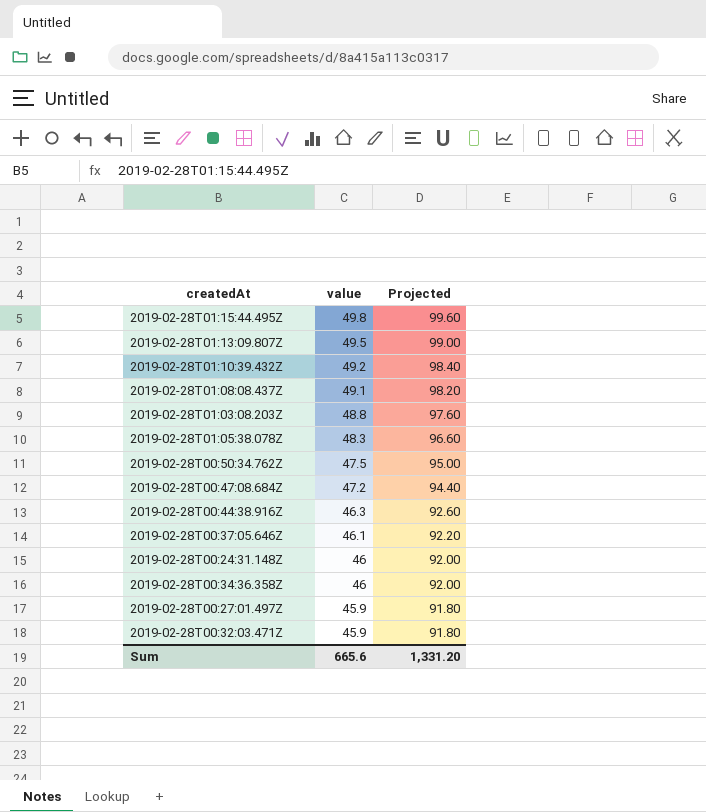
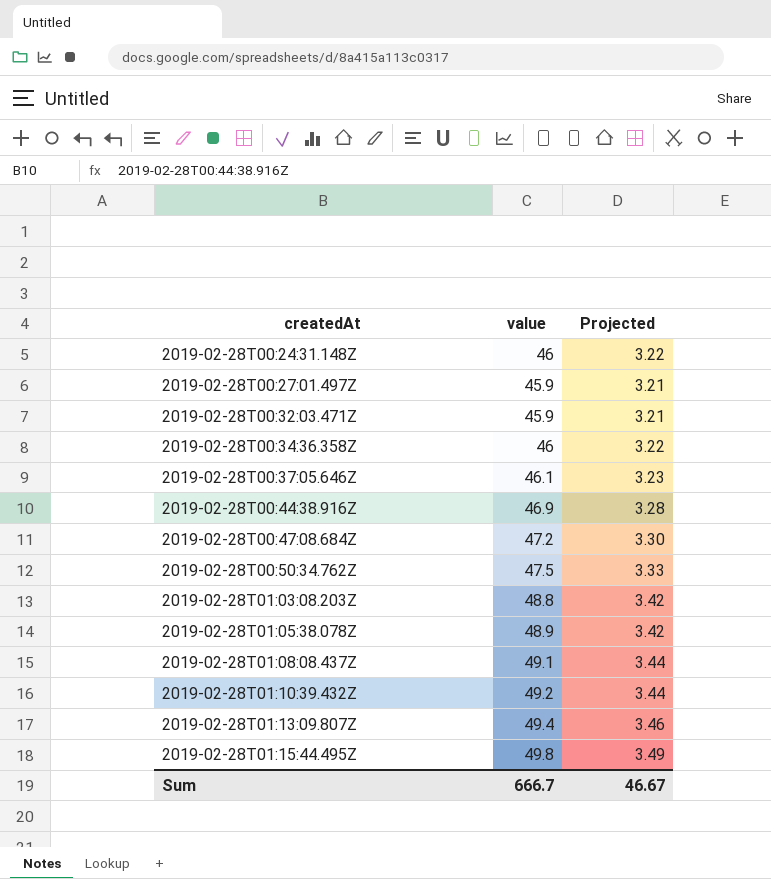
row order: value descending -> createdAt ascending
column Projected | formula: [value] * 2 -> [value] * 0.07
2019-02-28T00:44:38.916Z | value: 46.3 -> 46.9
2019-02-28T01:05:38.078Z | value: 48.3 -> 48.9
2019-02-28T01:13:09.807Z | value: 49.5 -> 49.4
Sum | value: 665.6 -> 666.7
Sum | Projected: 1,331.20 -> 46.67

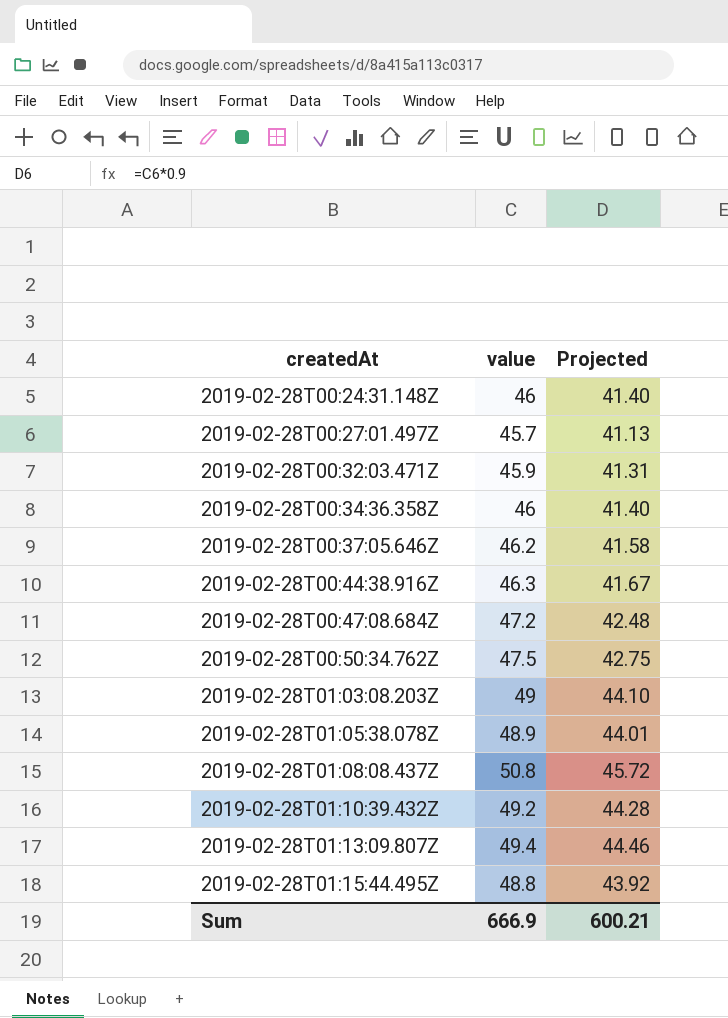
column Projected | formula: [value] * 0.07 -> [value] * 0.9
2019-02-28T00:27:01.497Z | value: 45.9 -> 45.7
2019-02-28T00:37:05.646Z | value: 46.1 -> 46.2
2019-02-28T00:44:38.916Z | value: 46.9 -> 46.3
2019-02-28T01:03:08.203Z | value: 48.8 -> 49
2019-02-28T01:08:08.437Z | value: 49.1 -> 50.8
2019-02-28T01:15:44.495Z | value: 49.8 -> 48.8
Sum | value: 666.7 -> 666.9
Sum | Projected: 46.67 -> 600.21

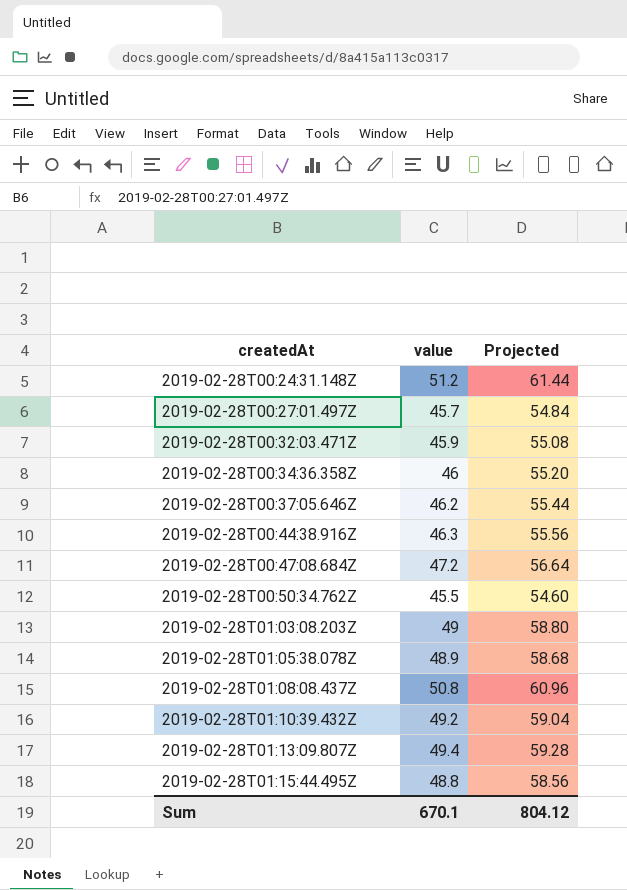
column Projected | formula: [value] * 0.9 -> [value] * 1.2
2019-02-28T00:24:31.148Z | value: 46 -> 51.2
2019-02-28T00:50:34.762Z | value: 47.5 -> 45.5
Sum | value: 666.9 -> 670.1
Sum | Projected: 600.21 -> 804.12

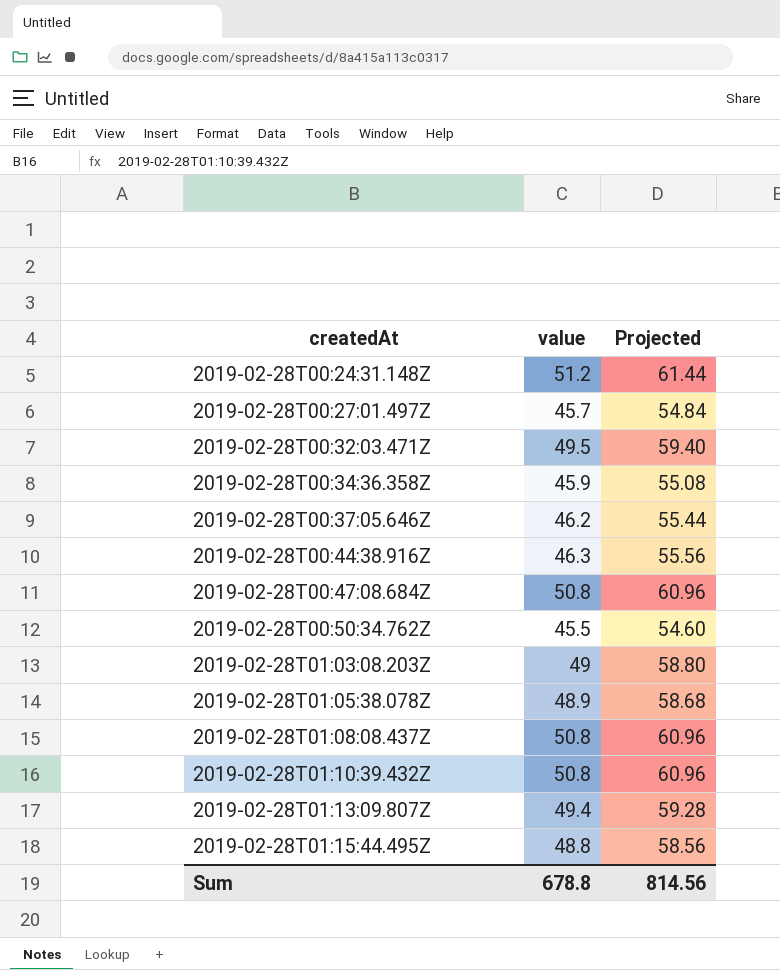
2019-02-28T00:32:03.471Z | value: 45.9 -> 49.5
2019-02-28T00:32:03.471Z | Projected: 55.08 -> 59.40
2019-02-28T00:34:36.358Z | value: 46 -> 45.9
2019-02-28T00:34:36.358Z | Projected: 55.20 -> 55.08
2019-02-28T00:47:08.684Z | value: 47.2 -> 50.8
2019-02-28T00:47:08.684Z | Projected: 56.64 -> 60.96
2019-02-28T01:10:39.432Z | value: 49.2 -> 50.8
2019-02-28T01:10:39.432Z | Projected: 59.04 -> 60.96
Sum | value: 670.1 -> 678.8
Sum | Projected: 804.12 -> 814.56

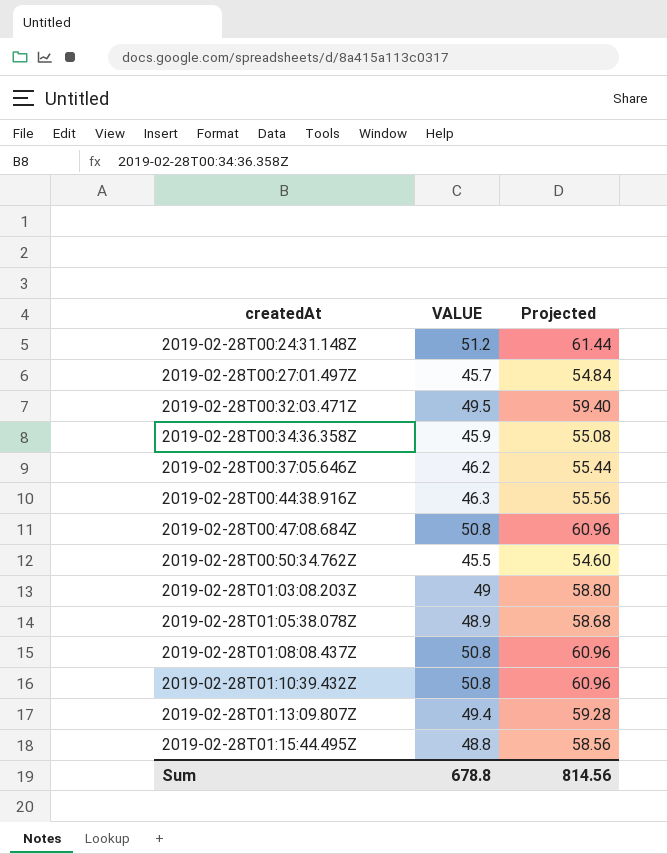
column name: value -> VALUE

